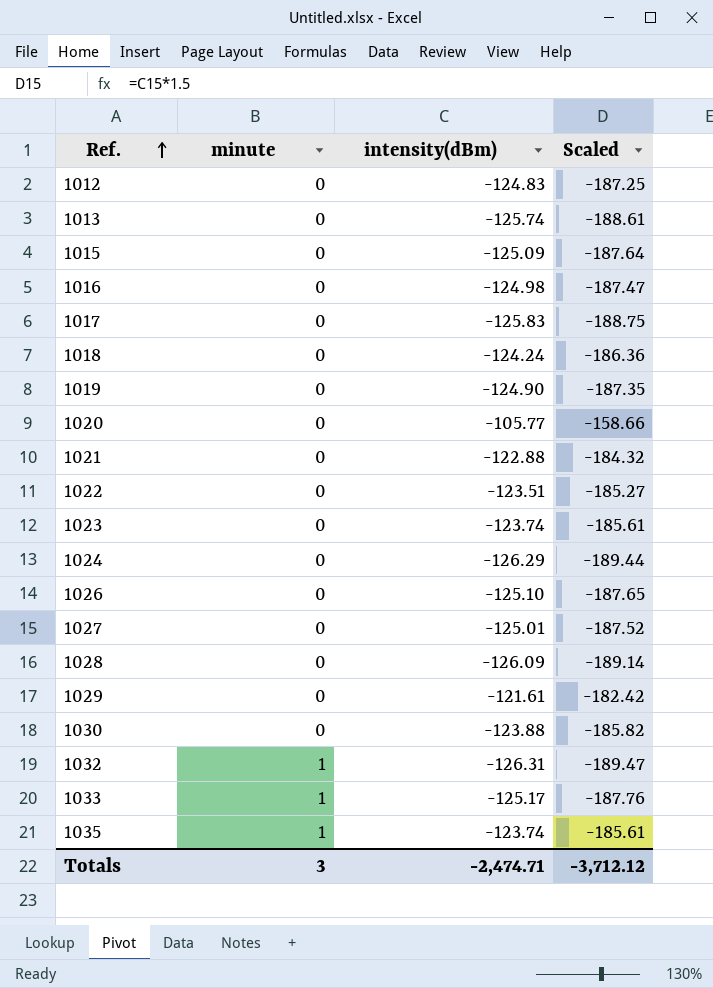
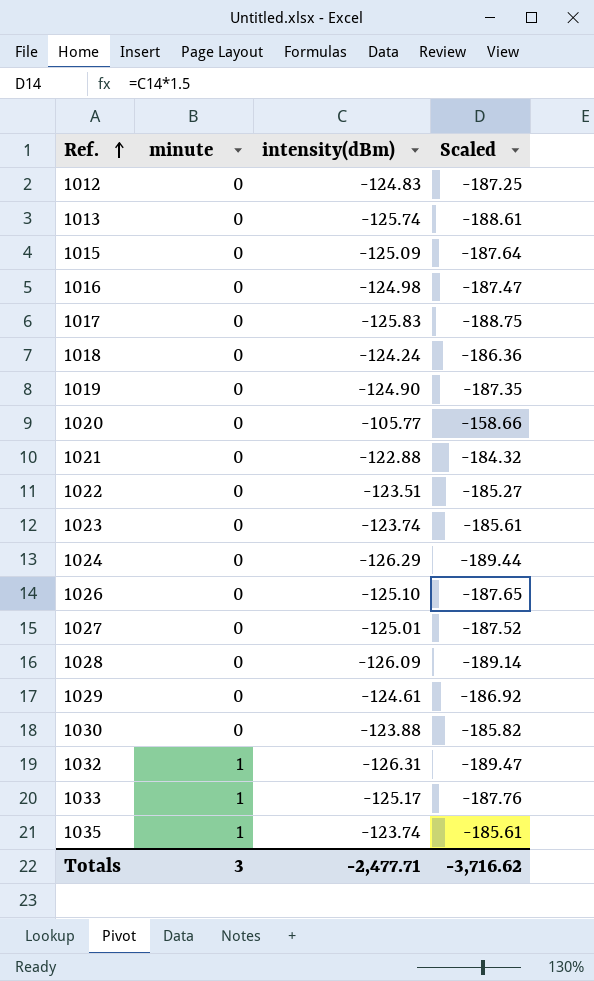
1029 | intensity(dBm): -121.61 -> -124.61
1029 | Scaled: -182.42 -> -186.92
Totals | intensity(dBm): -2,474.71 -> -2,477.71
Totals | Scaled: -3,712.12 -> -3,716.62

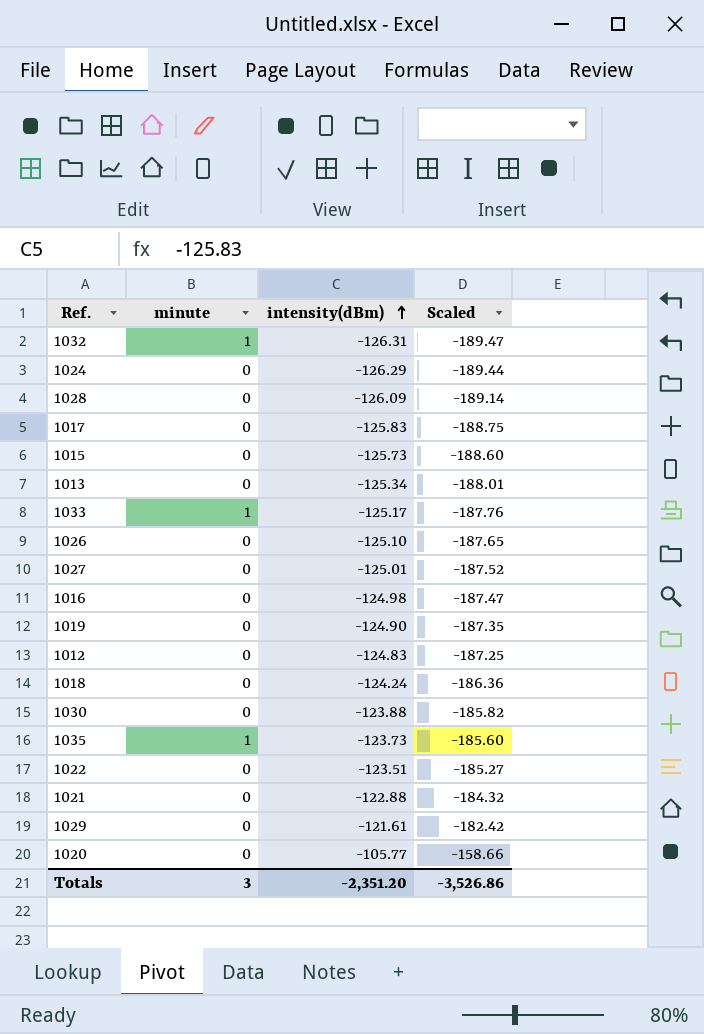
row order: Ref. ascending -> intensity(dBm) ascending
row 1023: 0 | -123.74 | -185.61 -> none
1015 | intensity(dBm): -125.09 -> -125.73
1015 | Scaled: -187.64 -> -188.60
1013 | intensity(dBm): -125.74 -> -125.34
1013 | Scaled: -188.61 -> -188.01
1035 | intensity(dBm): -123.74 -> -123.73
1035 | Scaled: -185.61 -> -185.60
1029 | intensity(dBm): -124.61 -> -121.61
1029 | Scaled: -186.92 -> -182.42
Totals | intensity(dBm): -2,477.71 -> -2,351.20
Totals | Scaled: -3,716.62 -> -3,526.86

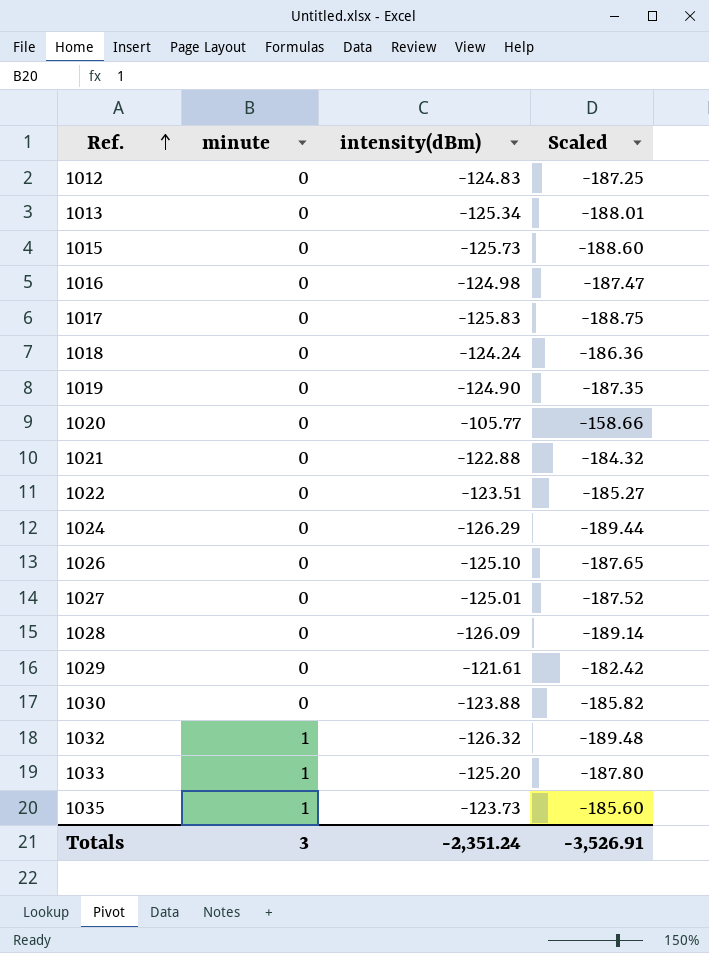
row order: intensity(dBm) ascending -> Ref. ascending
1032 | intensity(dBm): -126.31 -> -126.32
1032 | Scaled: -189.47 -> -189.48
1033 | intensity(dBm): -125.17 -> -125.20
1033 | Scaled: -187.76 -> -187.80
Totals | intensity(dBm): -2,351.20 -> -2,351.24
Totals | Scaled: -3,526.86 -> -3,526.91

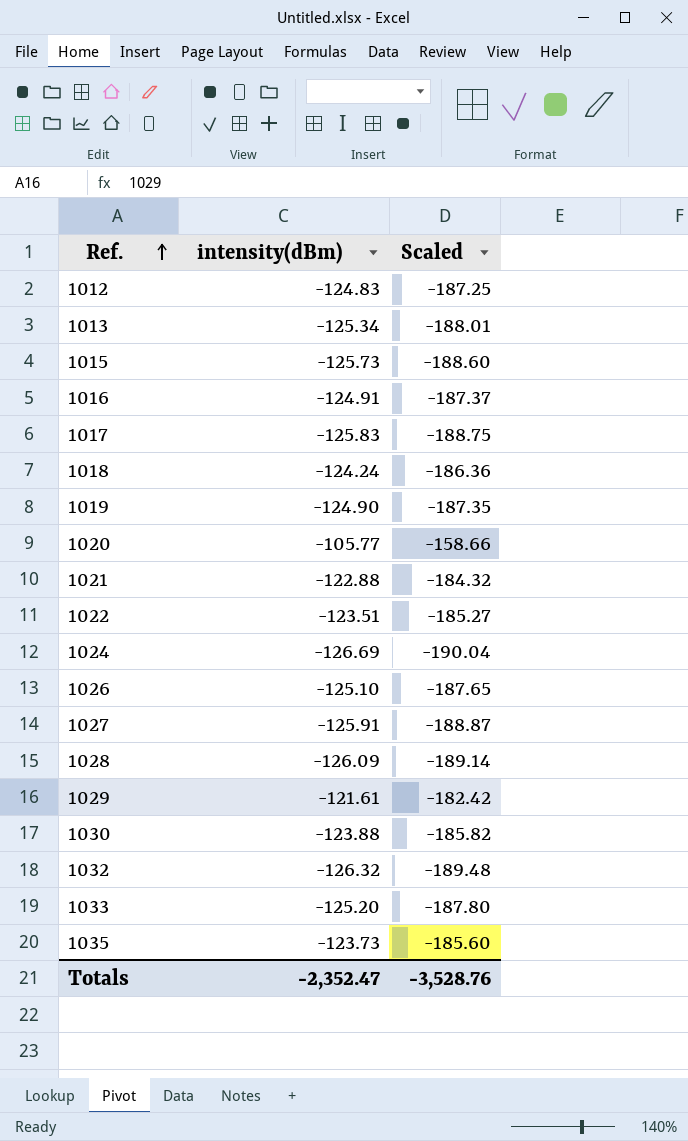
column minute | position: 2 -> none
1016 | intensity(dBm): -124.98 -> -124.91
1016 | Scaled: -187.47 -> -187.37
1024 | intensity(dBm): -126.29 -> -126.69
1024 | Scaled: -189.44 -> -190.04
1027 | intensity(dBm): -125.01 -> -125.91
1027 | Scaled: -187.52 -> -188.87
Totals | intensity(dBm): -2,351.24 -> -2,352.47
Totals | Scaled: -3,526.91 -> -3,528.76

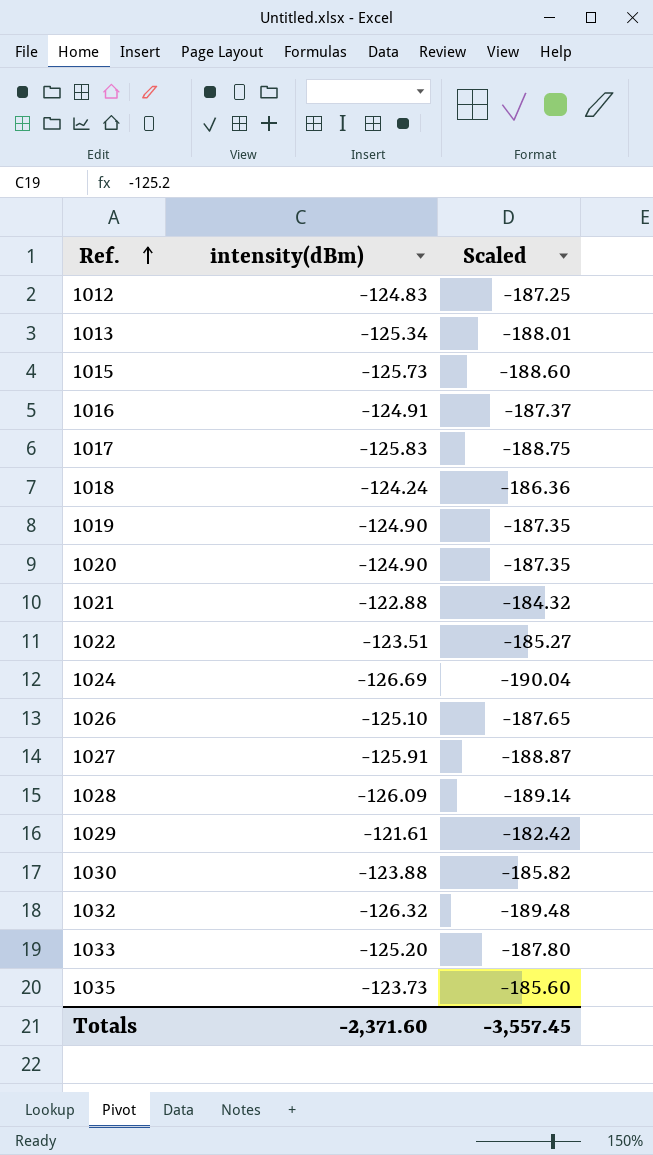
1020 | intensity(dBm): -105.77 -> -124.90
1020 | Scaled: -158.66 -> -187.35
Totals | intensity(dBm): -2,352.47 -> -2,371.60
Totals | Scaled: -3,528.76 -> -3,557.45

